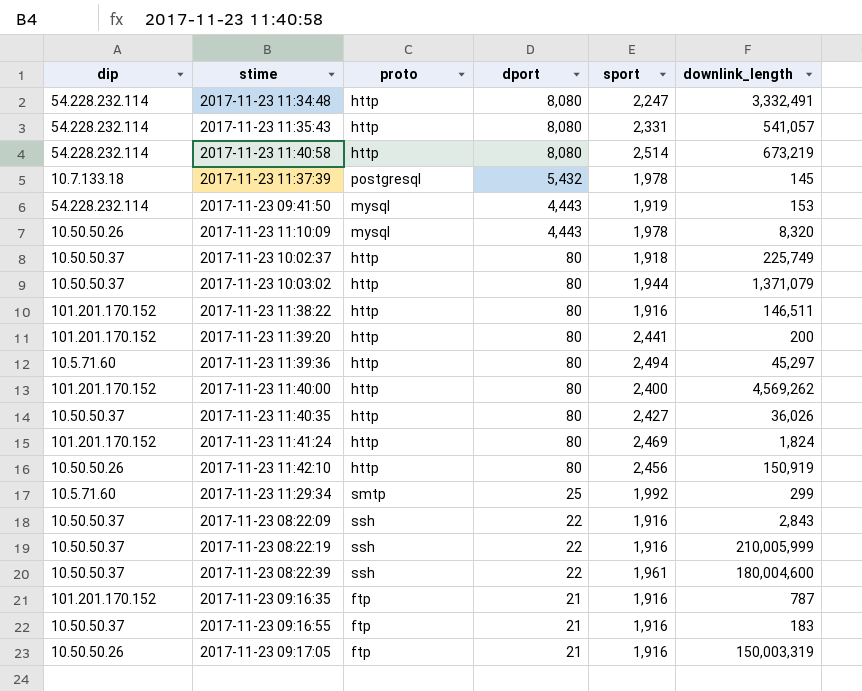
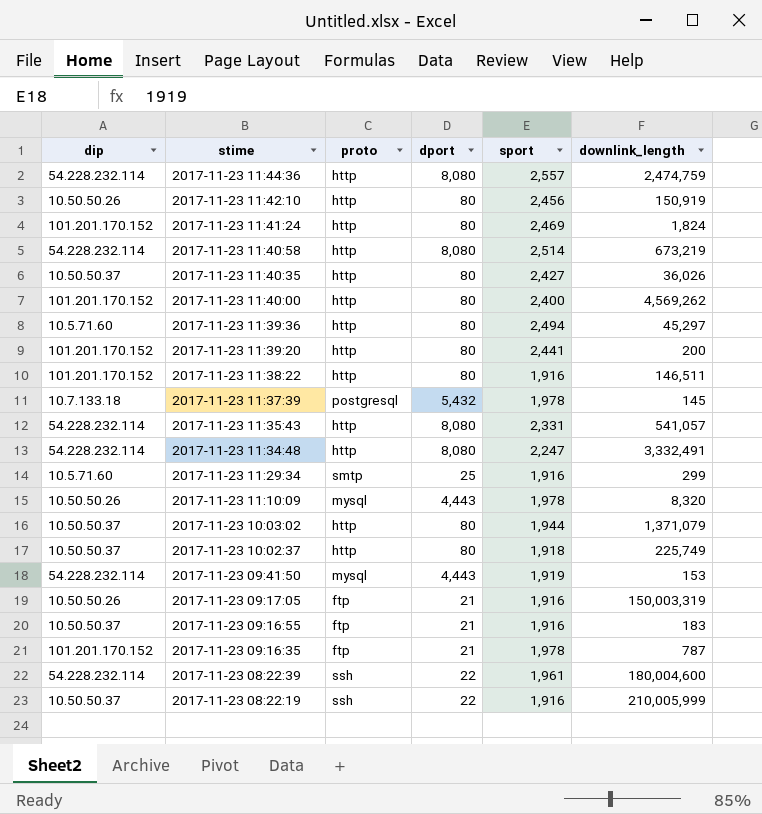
row order: dport descending -> stime descending
row 2017-11-23 08:22:09: 10.50.50.37 | ssh | 22 | 1,916 | 2,843 -> none
row 2017-11-23 11:44:36: none -> 54.228.232.114 | http | 8,080 | 2,557 | 2,474,759
2017-11-23 11:29:34 | sport: 1,992 -> 1,916
2017-11-23 09:16:35 | sport: 1,916 -> 1,978
2017-11-23 08:22:39 | dip: 10.50.50.37 -> 54.228.232.114

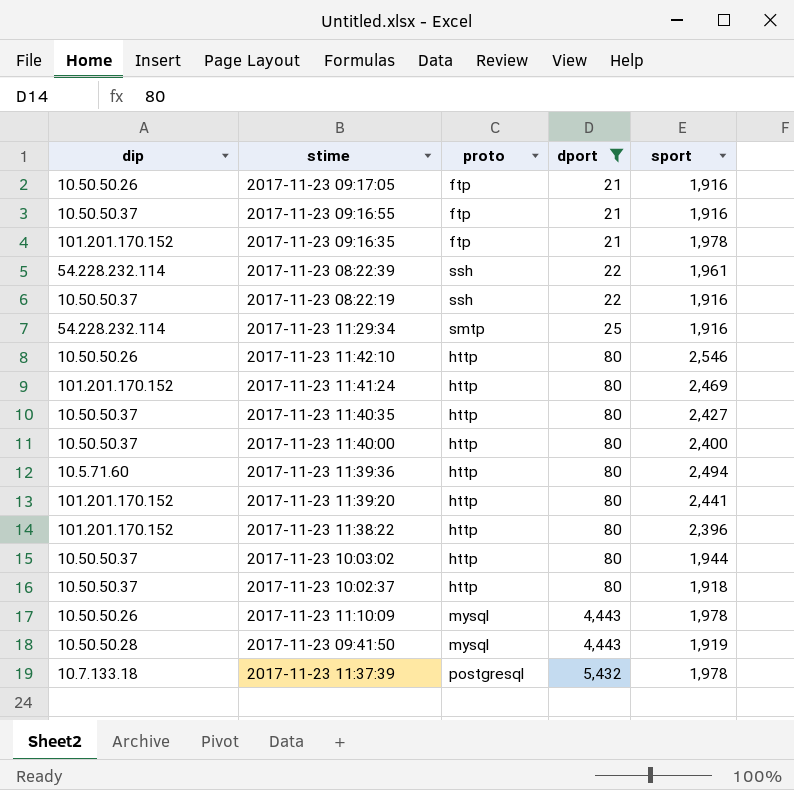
filter: none -> dport != 8,080
row order: stime descending -> dport ascending
column downlink_length | position: 6 -> none
2017-11-23 11:29:34 | dip: 10.5.71.60 -> 54.228.232.114
2017-11-23 11:42:10 | sport: 2,456 -> 2,546
2017-11-23 11:40:00 | dip: 101.201.170.152 -> 10.50.50.37
2017-11-23 11:38:22 | sport: 1,916 -> 2,396
2017-11-23 09:41:50 | dip: 54.228.232.114 -> 10.50.50.28

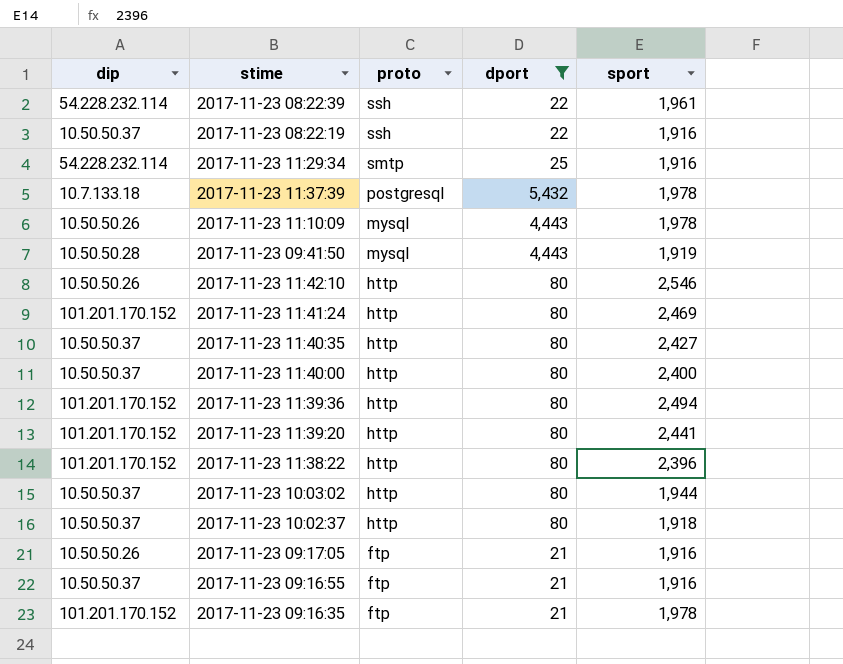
row order: dport ascending -> proto descending
2017-11-23 11:39:36 | dip: 10.5.71.60 -> 101.201.170.152

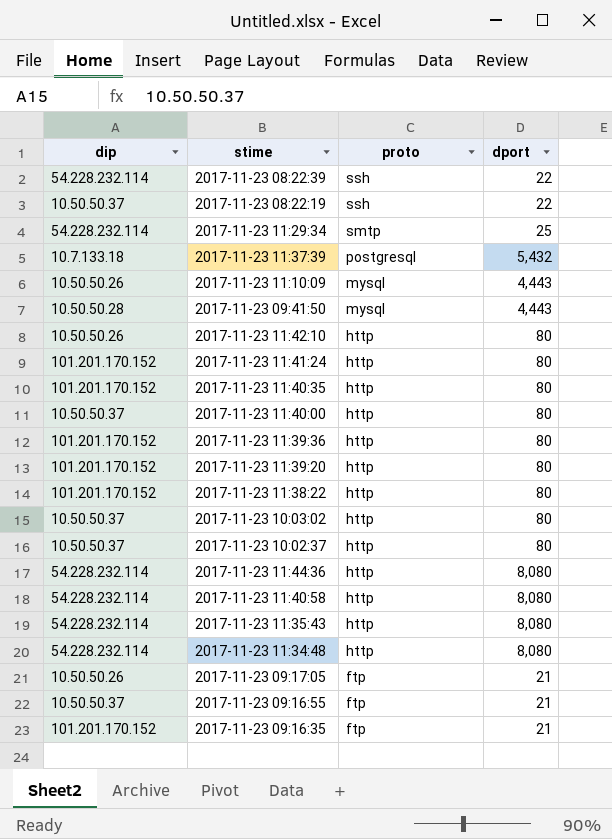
filter: dport != 8,080 -> none
column sport | position: 5 -> none
2017-11-23 11:40:35 | dip: 10.50.50.37 -> 101.201.170.152

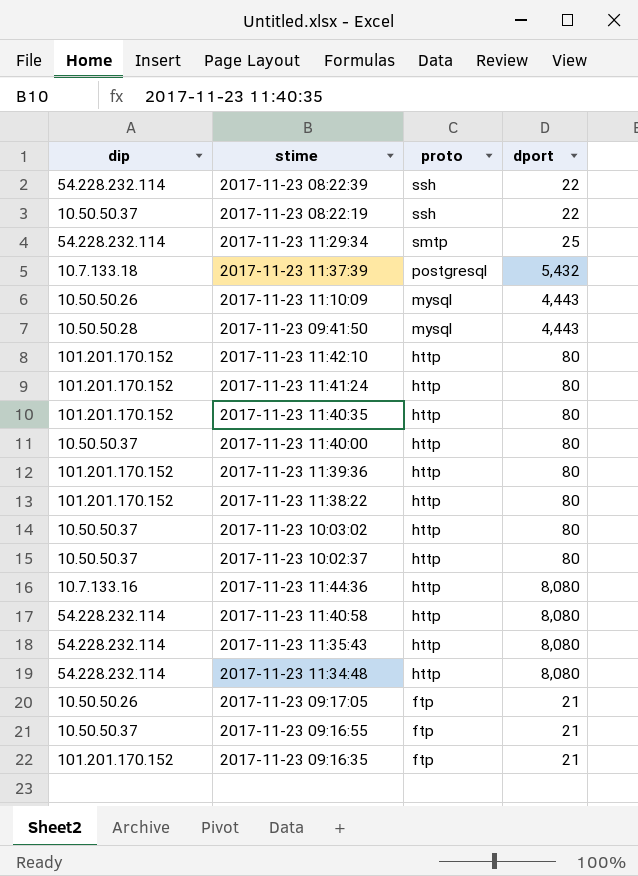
row 2017-11-23 11:39:20: 101.201.170.152 | http | 80 -> none
2017-11-23 11:42:10 | dip: 10.50.50.26 -> 101.201.170.152
2017-11-23 11:44:36 | dip: 54.228.232.114 -> 10.7.133.16

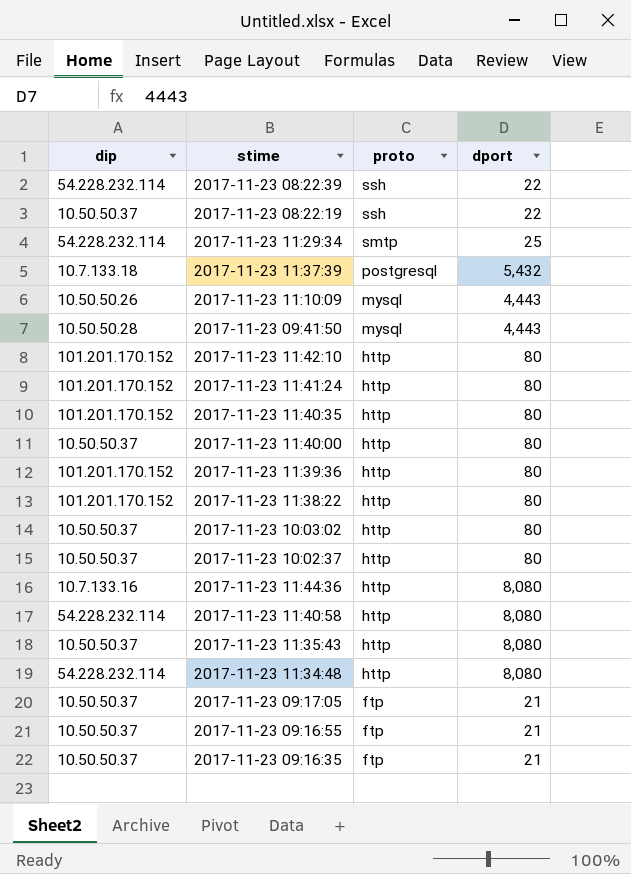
2017-11-23 11:35:43 | dip: 54.228.232.114 -> 10.50.50.37
2017-11-23 09:17:05 | dip: 10.50.50.26 -> 10.50.50.37
2017-11-23 09:16:35 | dip: 101.201.170.152 -> 10.50.50.37

